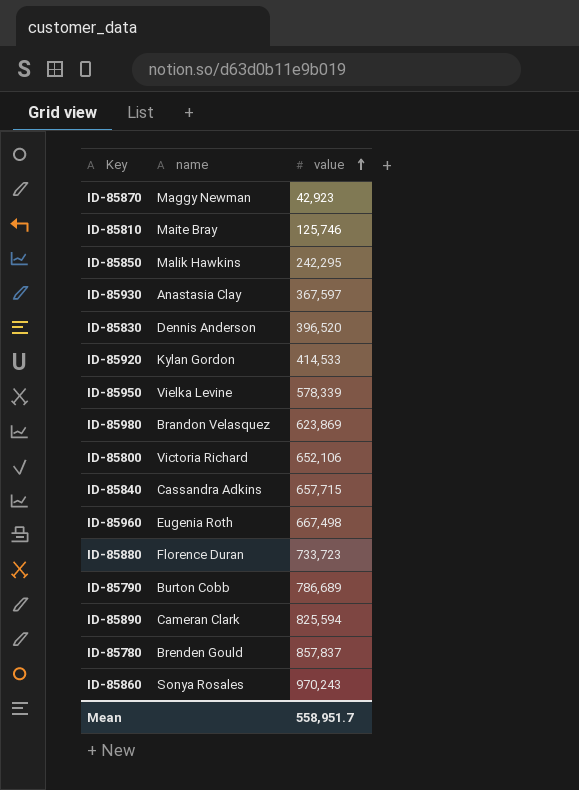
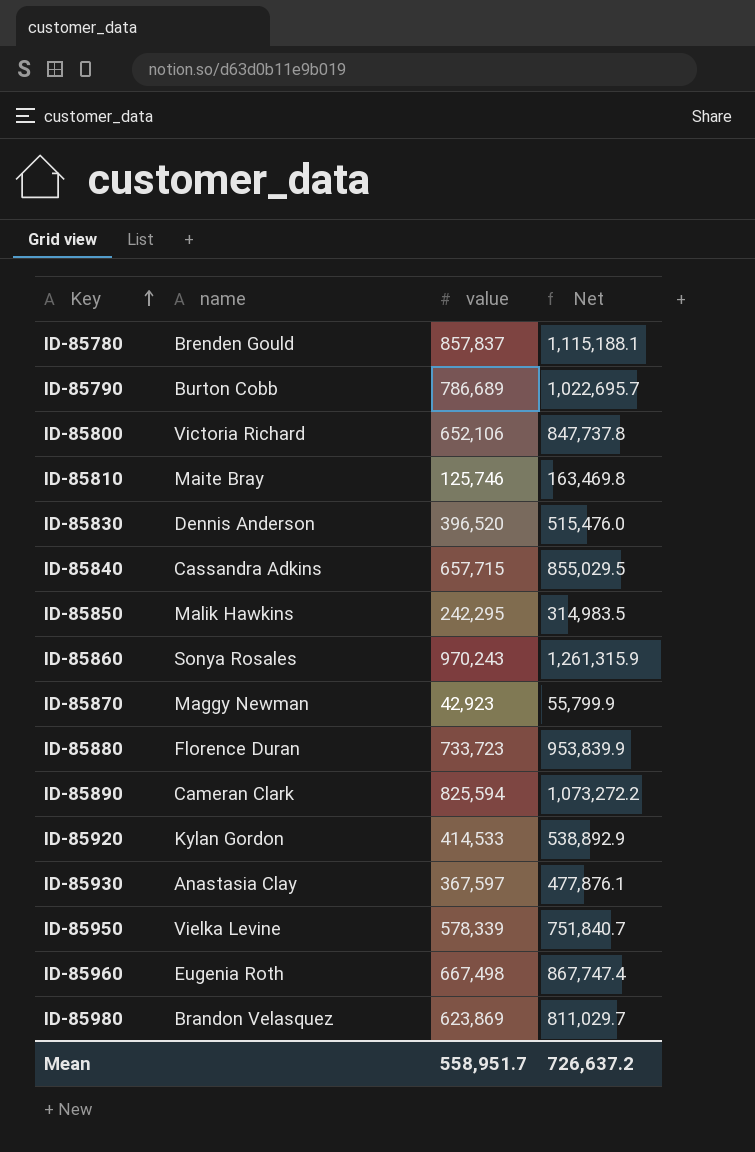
row order: value ascending -> Key ascending
column Net | formula: none -> [value] * 1.3

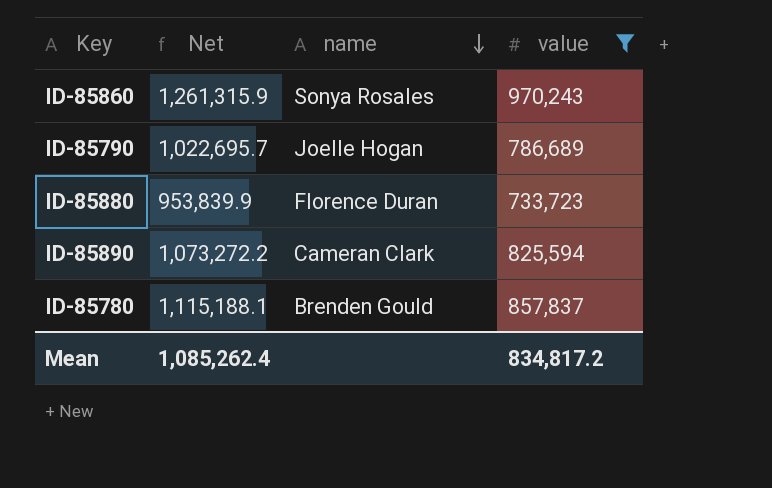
filter: none -> value >= 733,723
row order: Key ascending -> name descending
column Net | position: 4 -> 2
ID-85790 | name: Burton Cobb -> Joelle Hogan
Mean | Net: 726,637.2 -> 1,085,262.4
Mean | value: 558,951.7 -> 834,817.2

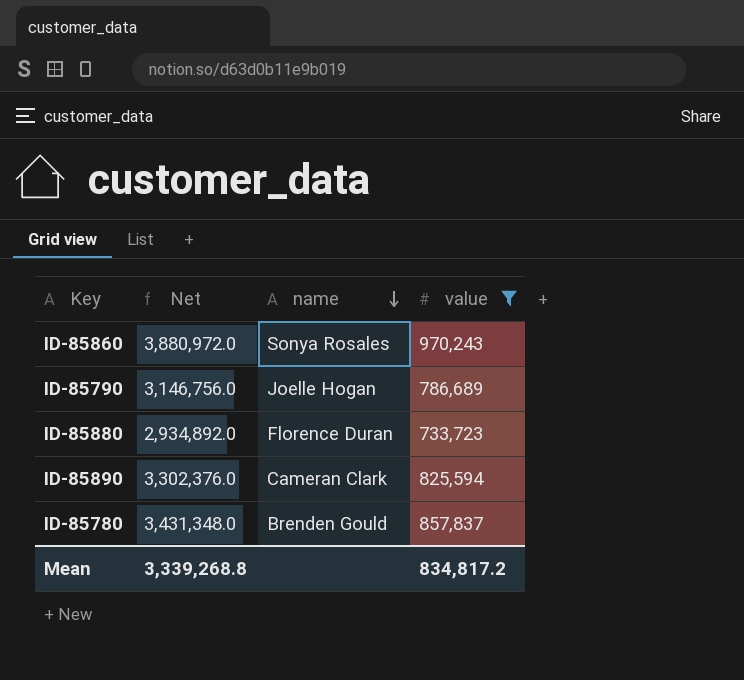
column Net | formula: [value] * 1.3 -> [value] * 4
Mean | Net: 1,085,262.4 -> 3,339,268.8

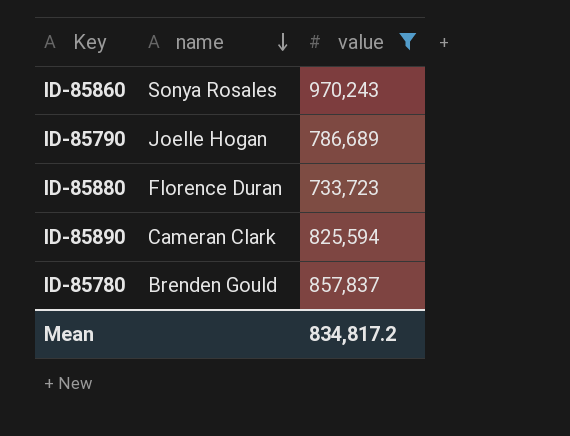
column Net | formula: [value] * 4 -> none

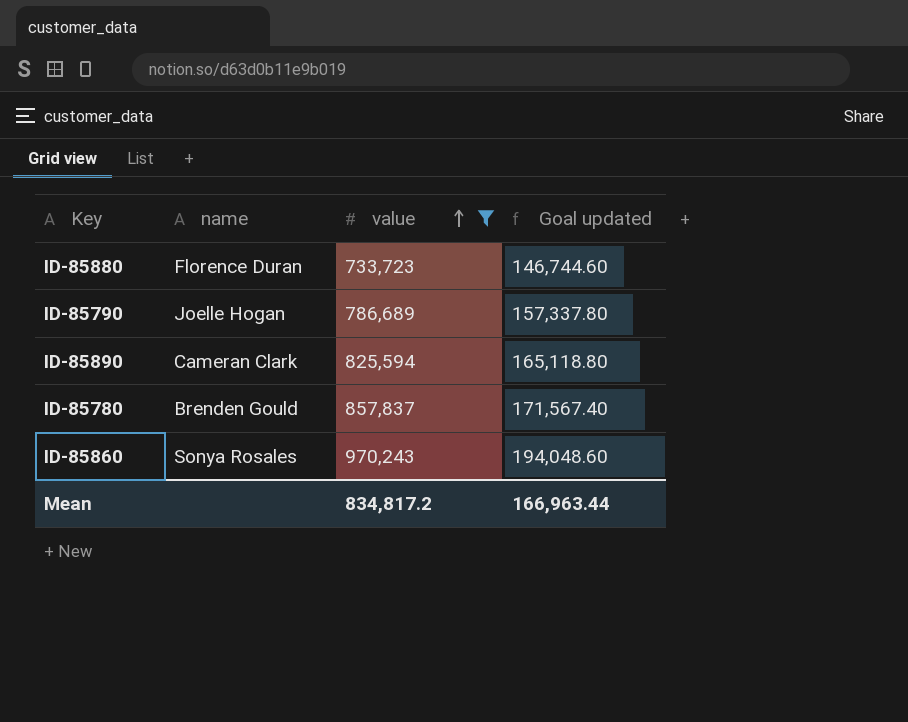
row order: name descending -> value ascending
column Goal updated | formula: none -> [value] * 0.2

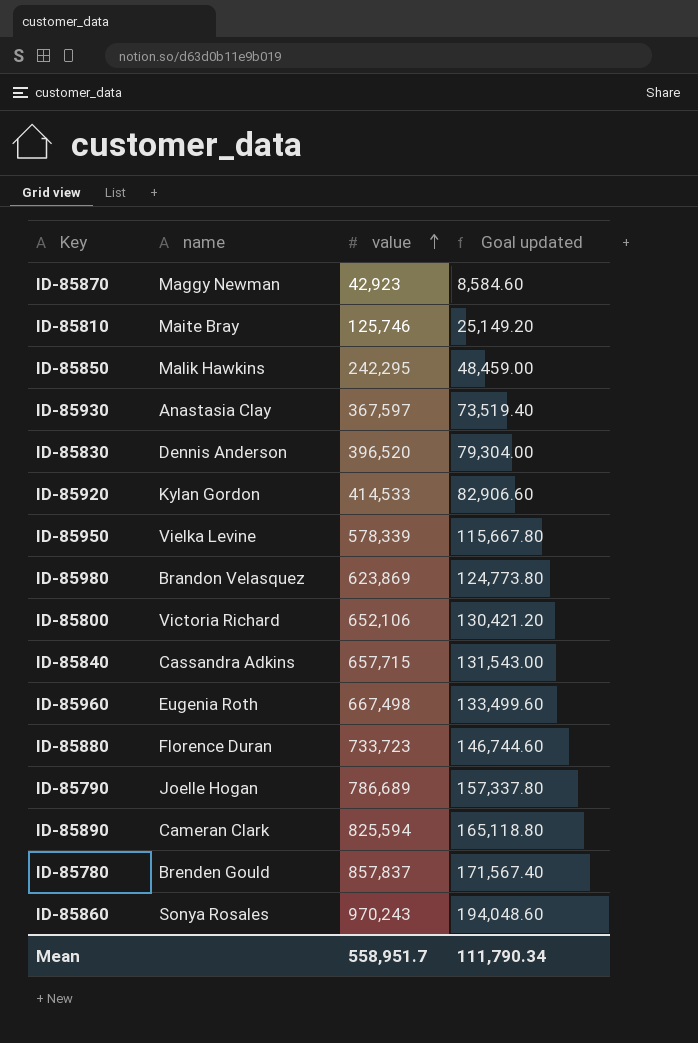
filter: value >= 733,723 -> none
Mean | value: 834,817.2 -> 558,951.7
Mean | Goal updated: 166,963.44 -> 111,790.34

